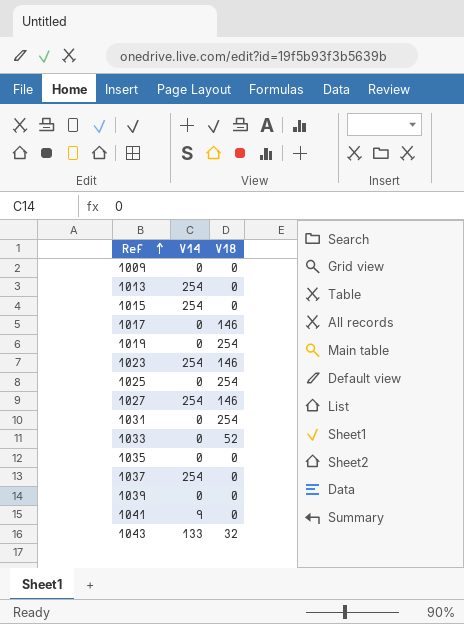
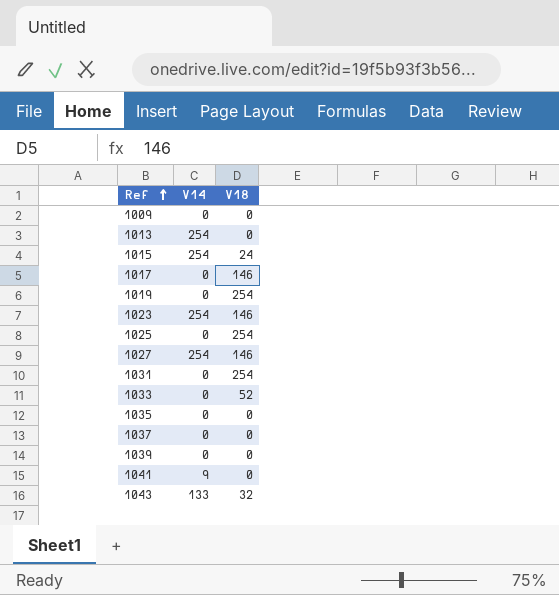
1015 | V18: 0 -> 24
1037 | V14: 254 -> 0

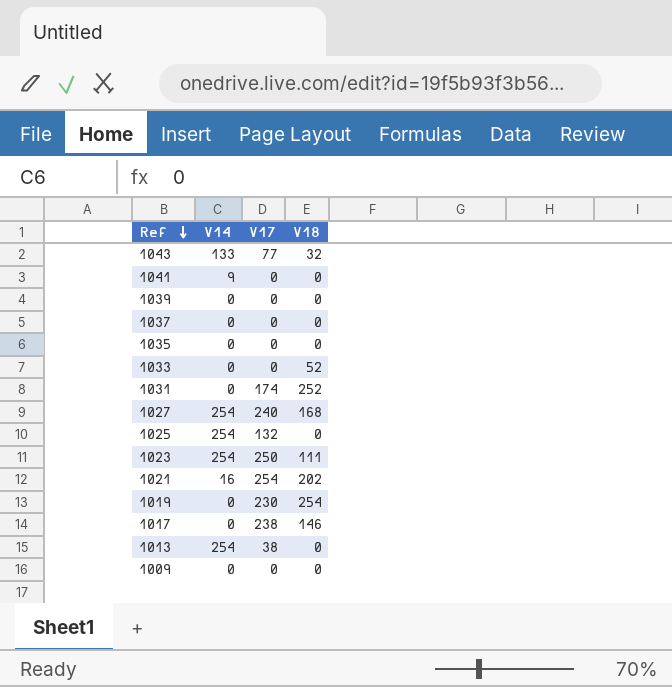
row order: Ref ascending -> Ref descending
column V17 | position: none -> 3
row 1015: 254 | 24 -> none
1031 | V18: 254 -> 252
1027 | V18: 146 -> 168
1025 | V14: 0 -> 254
1025 | V18: 254 -> 0
1023 | V18: 146 -> 111
row 1021: none -> 16 | 254 | 202

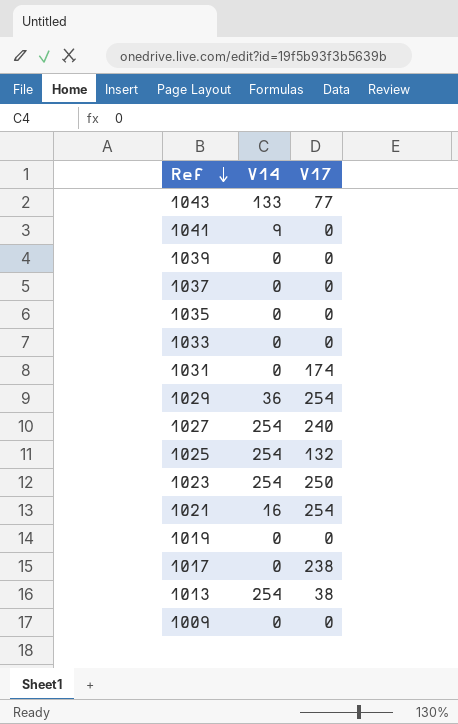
column V18 | position: 4 -> none
row 1029: none -> 36 | 254
1019 | V17: 230 -> 0

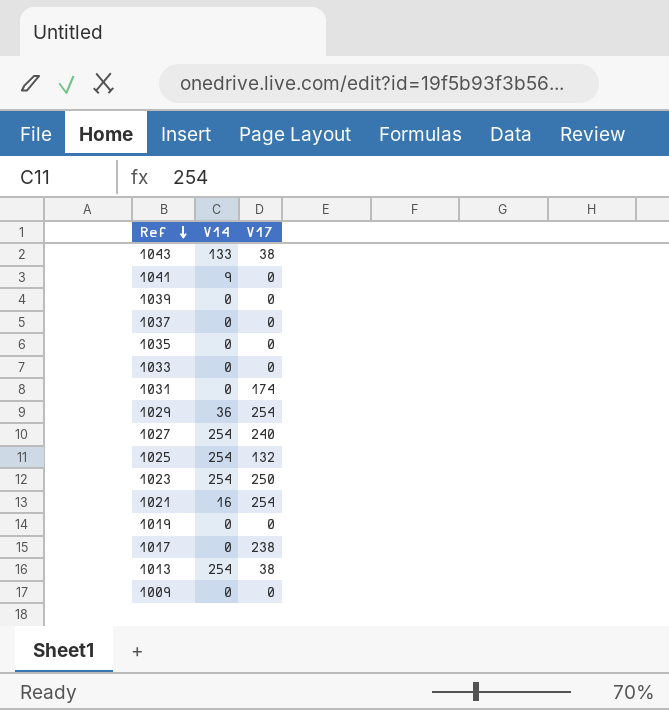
1043 | V17: 77 -> 38

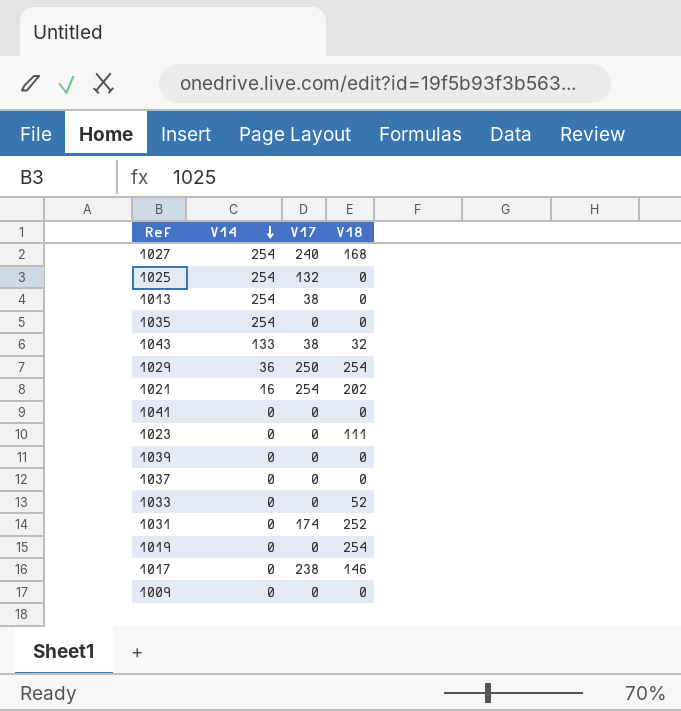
row order: Ref descending -> V14 descending
column V18 | position: none -> 4
1035 | V14: 0 -> 254
1029 | V17: 254 -> 250
1041 | V14: 9 -> 0
1023 | V14: 254 -> 0
1023 | V17: 250 -> 0

